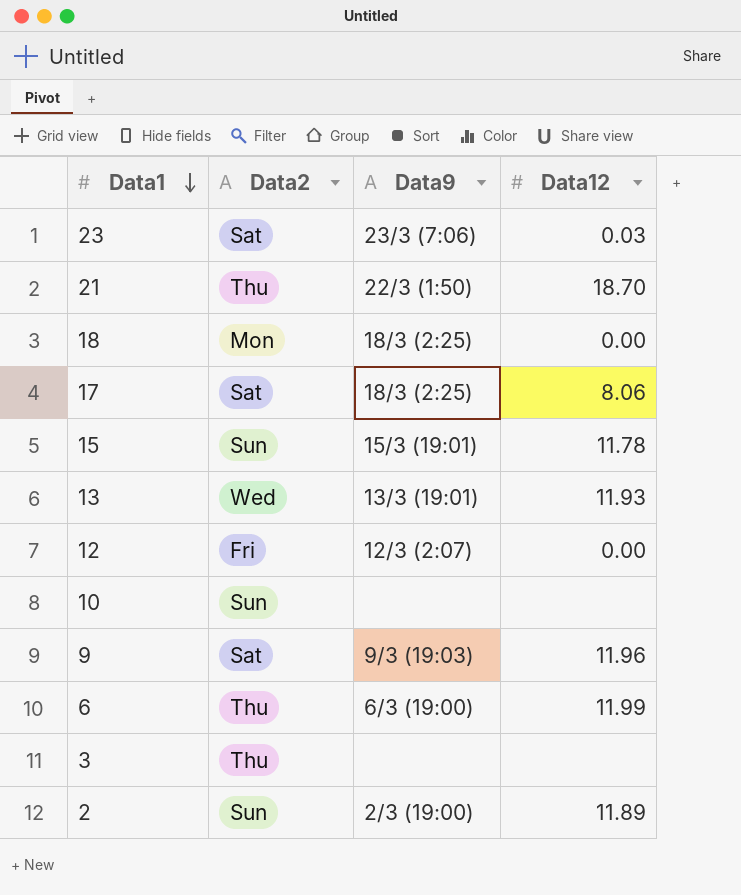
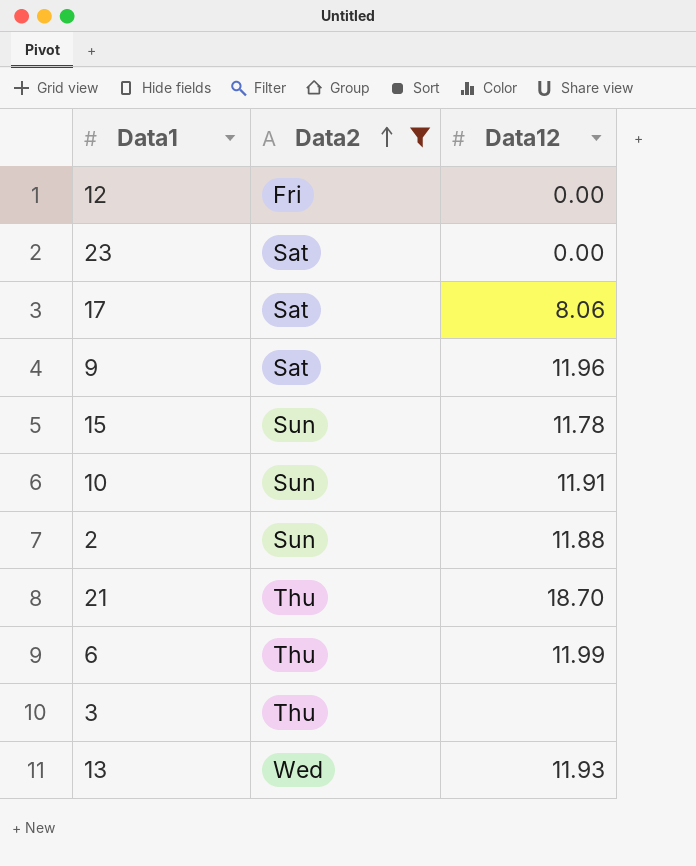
filter: none -> Data2 != Mon
row order: Data1 descending -> Data2 ascending
column Data9 | position: 3 -> none
23 | Data12: 0.03 -> 0.00
10 | Data12: none -> 11.91
2 | Data12: 11.89 -> 11.88

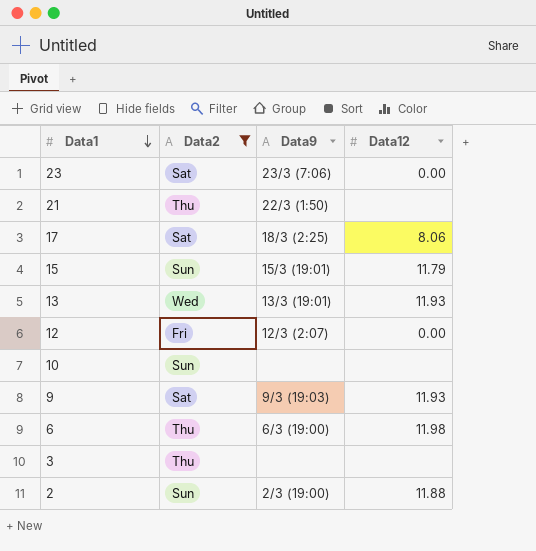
row order: Data2 ascending -> Data1 descending
column Data9 | position: none -> 3
21 | Data12: 18.70 -> none
15 | Data12: 11.78 -> 11.79
10 | Data12: 11.91 -> none
9 | Data12: 11.96 -> 11.93
6 | Data12: 11.99 -> 11.98

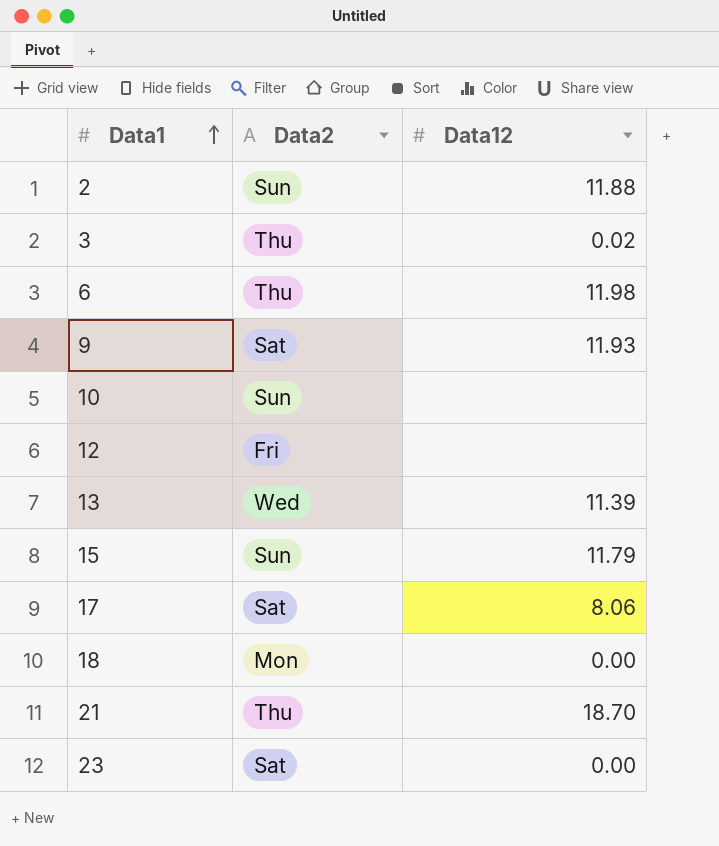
filter: Data2 != Mon -> none
row order: Data1 descending -> Data1 ascending
column Data9 | position: 3 -> none
3 | Data12: none -> 0.02
12 | Data12: 0.00 -> none
13 | Data12: 11.93 -> 11.39
21 | Data12: none -> 18.70

